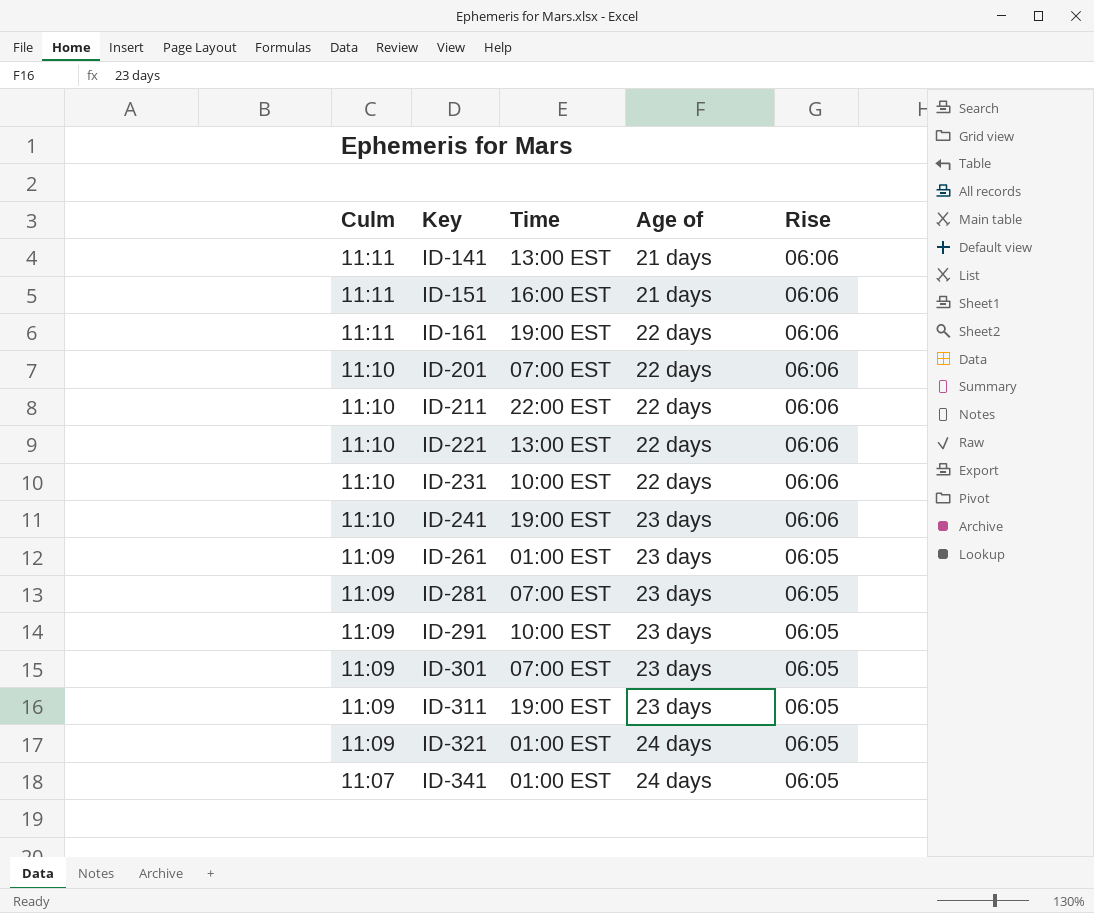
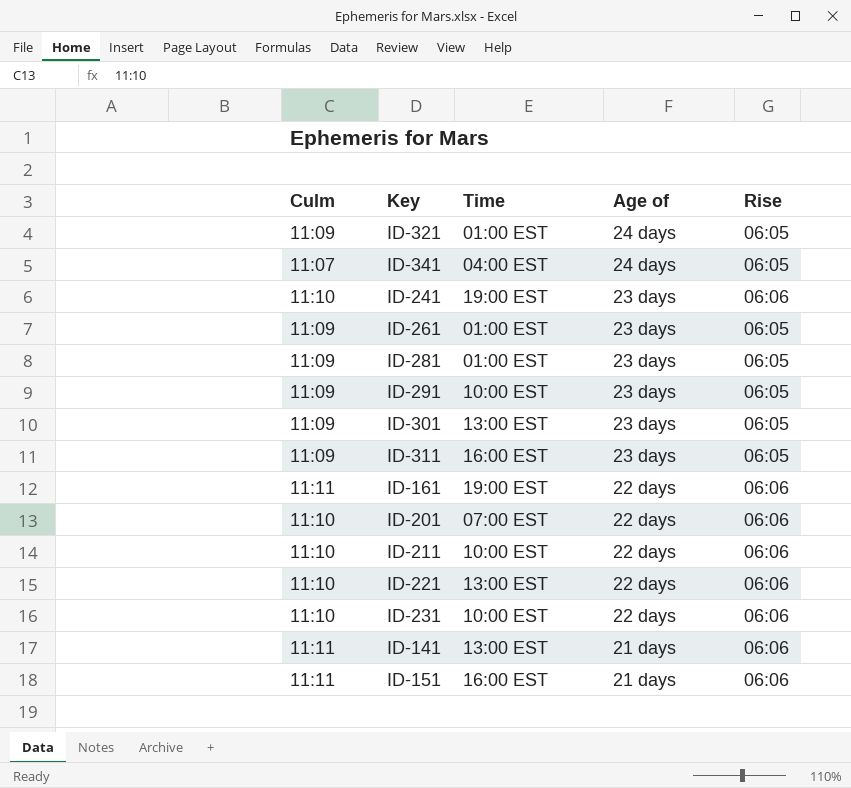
row order: Culm descending -> Age of descending
ID-341 | Time: 01:00 EST -> 04:00 EST
ID-281 | Time: 07:00 EST -> 01:00 EST
ID-301 | Time: 07:00 EST -> 13:00 EST
ID-311 | Time: 19:00 EST -> 16:00 EST
ID-211 | Time: 22:00 EST -> 10:00 EST

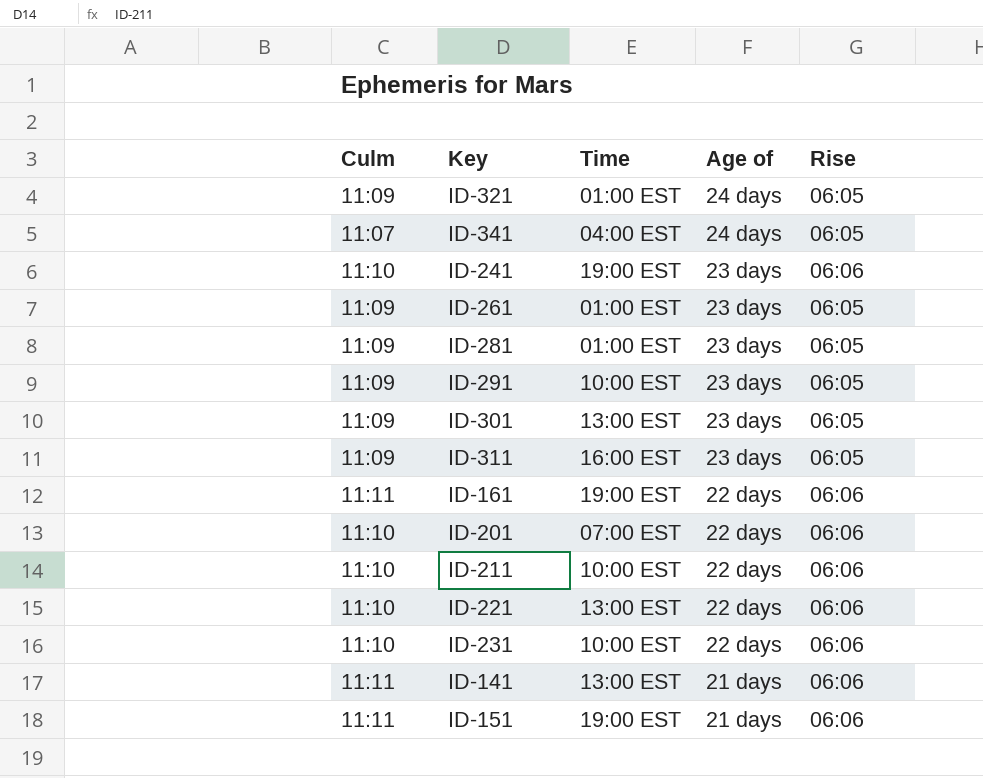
ID-151 | Time: 16:00 EST -> 19:00 EST

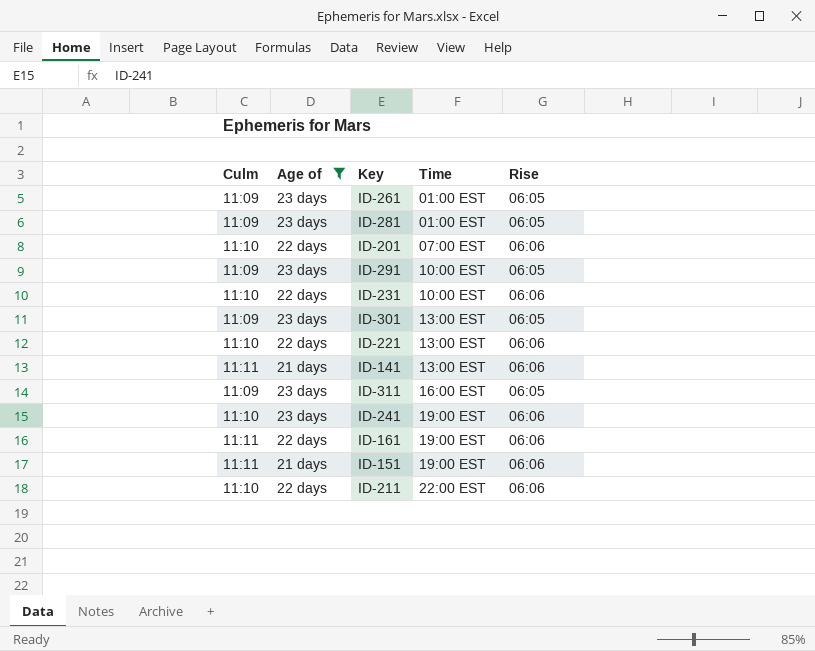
filter: none -> Age of != 24 days
row order: Age of descending -> Time ascending
column Age of | position: 4 -> 2
ID-211 | Time: 10:00 EST -> 22:00 EST

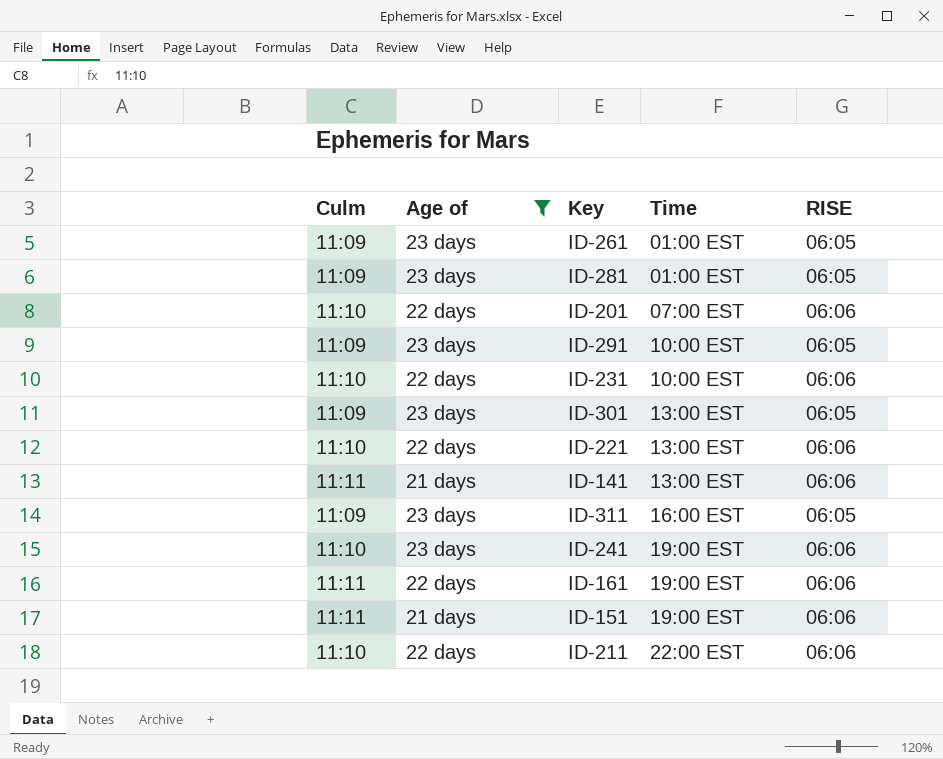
column name: Rise -> RISE

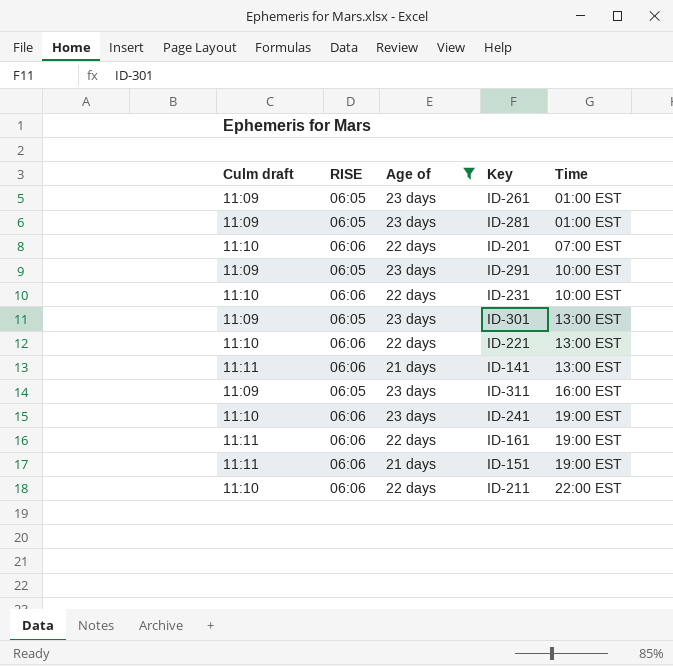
column name: Culm -> Culm draft
column RISE | position: 5 -> 2

